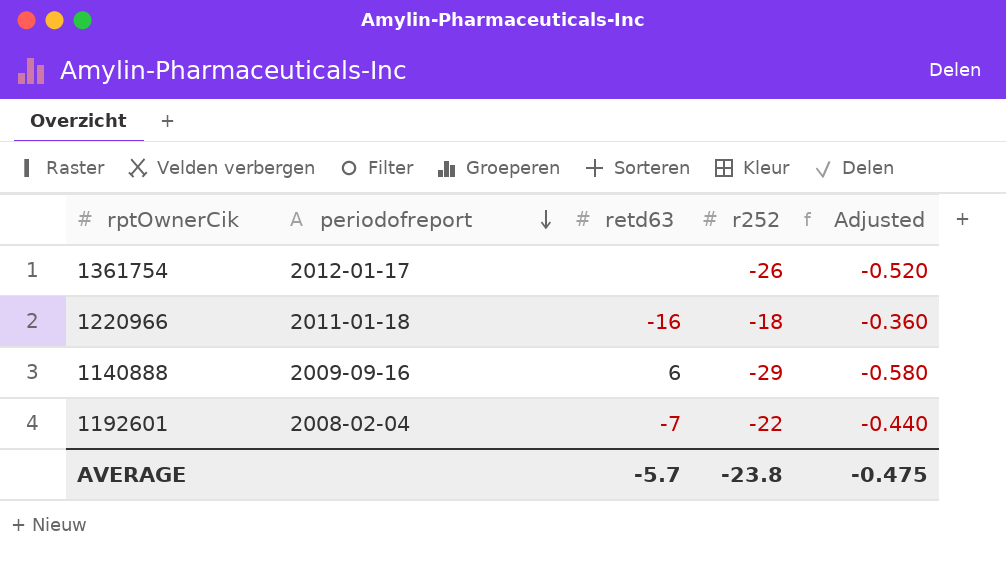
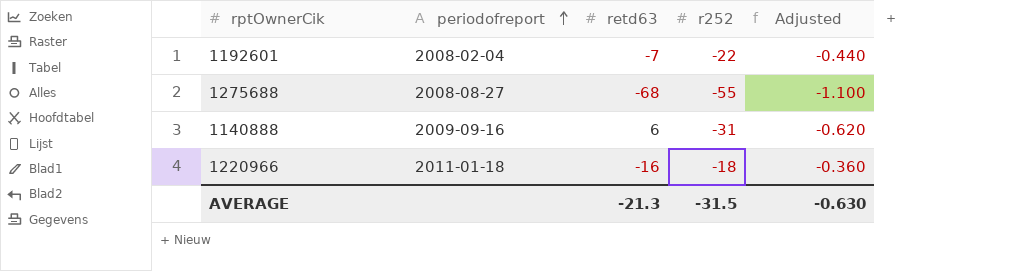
row order: periodofreport descending -> periodofreport ascending
row 1361754: 2012-01-17 | none | -26 | -0.520 -> none
row 1275688: none -> 2008-08-27 | -68 | -55 | -1.100
1140888 | r252: -29 -> -31
1140888 | Adjusted: -0.580 -> -0.620
AVERAGE | retd63: -5.7 -> -21.3
AVERAGE | r252: -23.8 -> -31.5
AVERAGE | Adjusted: -0.475 -> -0.630

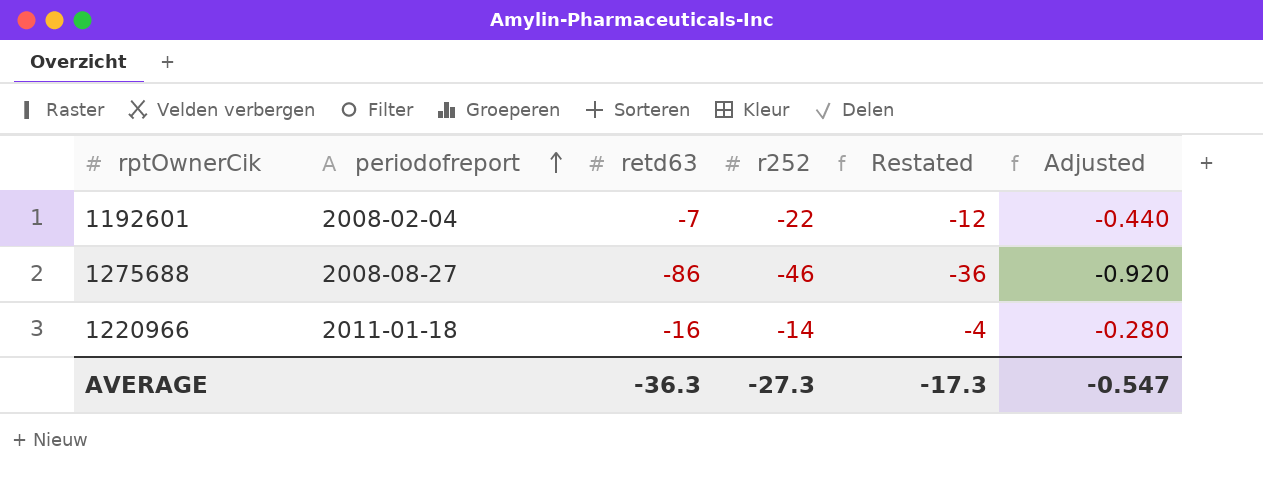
column Restated | formula: none -> [r252] + 10
row 1140888: 2009-09-16 | 6 | -31 | -0.620 -> none
1275688 | retd63: -68 -> -86
1275688 | r252: -55 -> -46
1275688 | Adjusted: -1.100 -> -0.920
1220966 | r252: -18 -> -14
1220966 | Adjusted: -0.360 -> -0.280
AVERAGE | retd63: -21.3 -> -36.3
AVERAGE | r252: -31.5 -> -27.3
AVERAGE | Adjusted: -0.630 -> -0.547

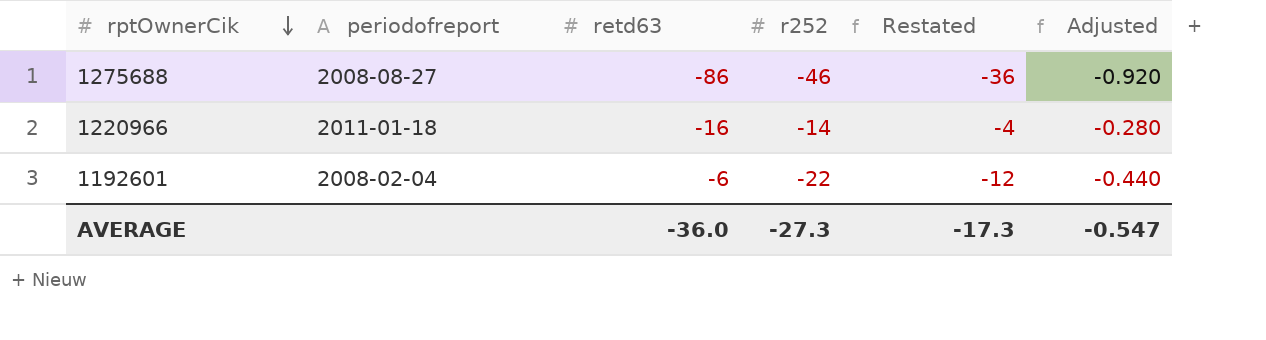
row order: periodofreport ascending -> rptOwnerCik descending
1192601 | retd63: -7 -> -6
AVERAGE | retd63: -36.3 -> -36.0

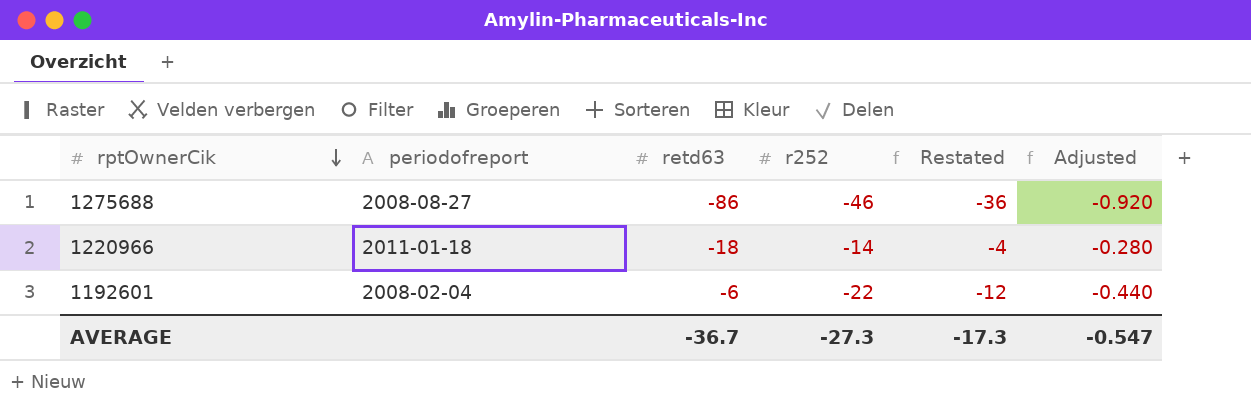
1220966 | retd63: -16 -> -18
AVERAGE | retd63: -36.0 -> -36.7

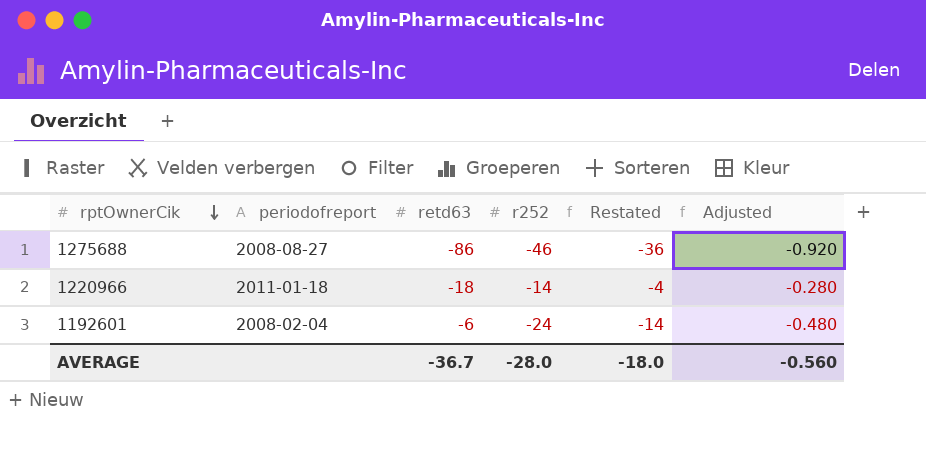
1192601 | r252: -22 -> -24
1192601 | Restated: -12 -> -14
1192601 | Adjusted: -0.440 -> -0.480
AVERAGE | r252: -27.3 -> -28.0
AVERAGE | Restated: -17.3 -> -18.0
AVERAGE | Adjusted: -0.547 -> -0.560

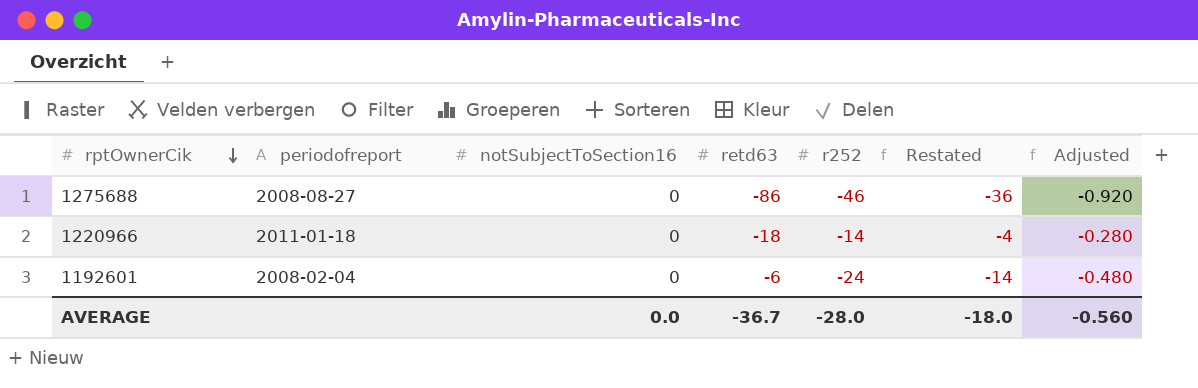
column notSubjectToSection16 | position: none -> 3

